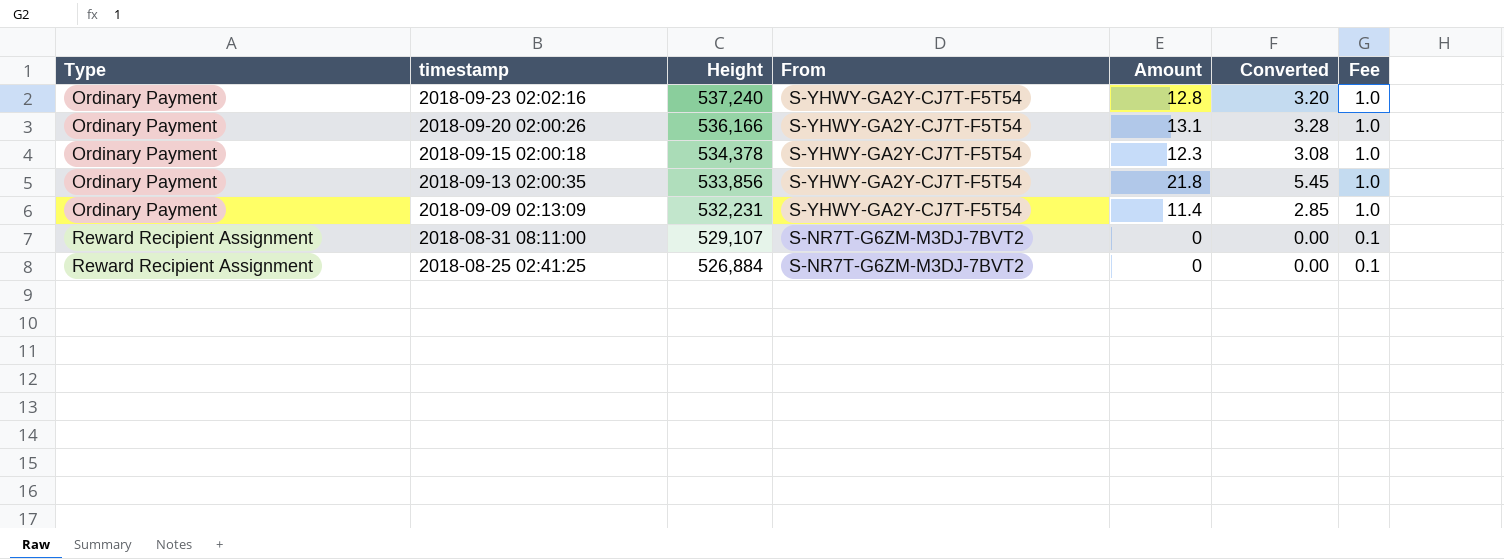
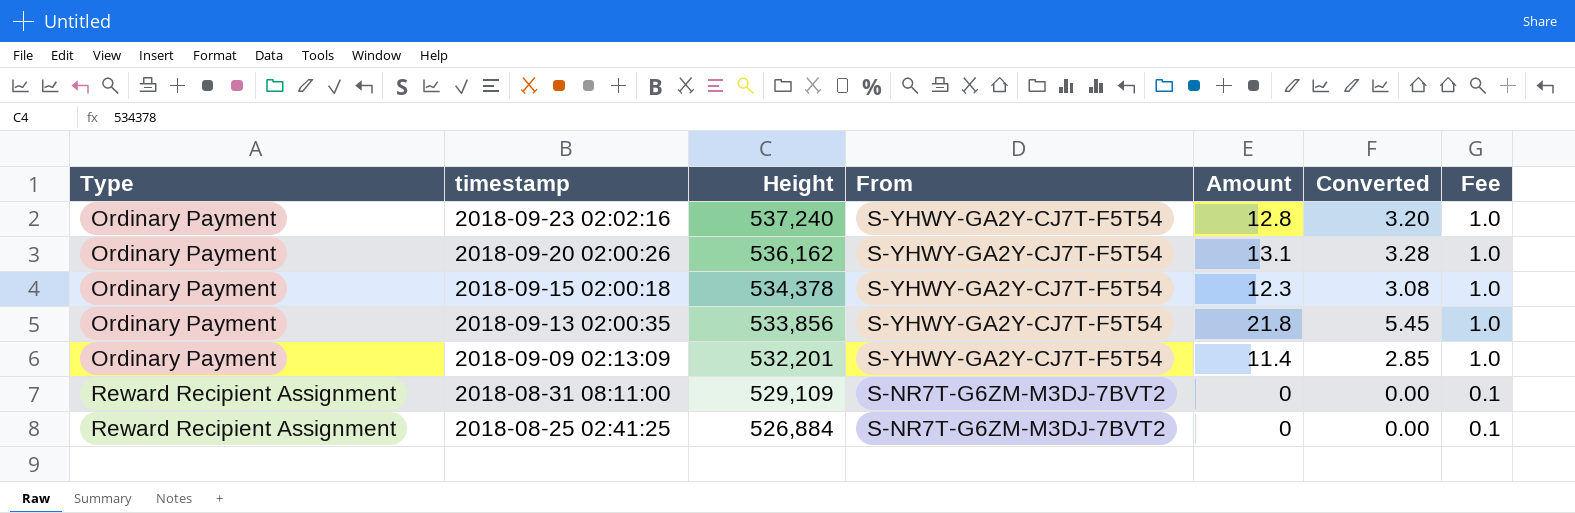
2018-09-20 02:00:26 | Height: 536,166 -> 536,162
2018-09-09 02:13:09 | Height: 532,231 -> 532,201
2018-08-31 08:11:00 | Height: 529,107 -> 529,109

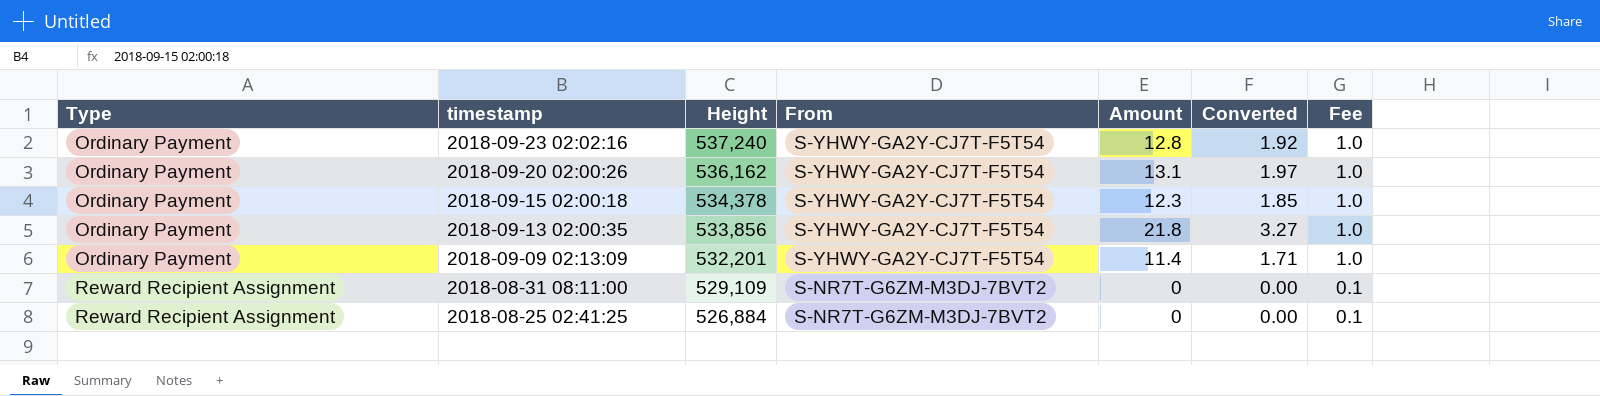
column Converted | formula: [Amount] * 0.25 -> [Amount] * 0.15

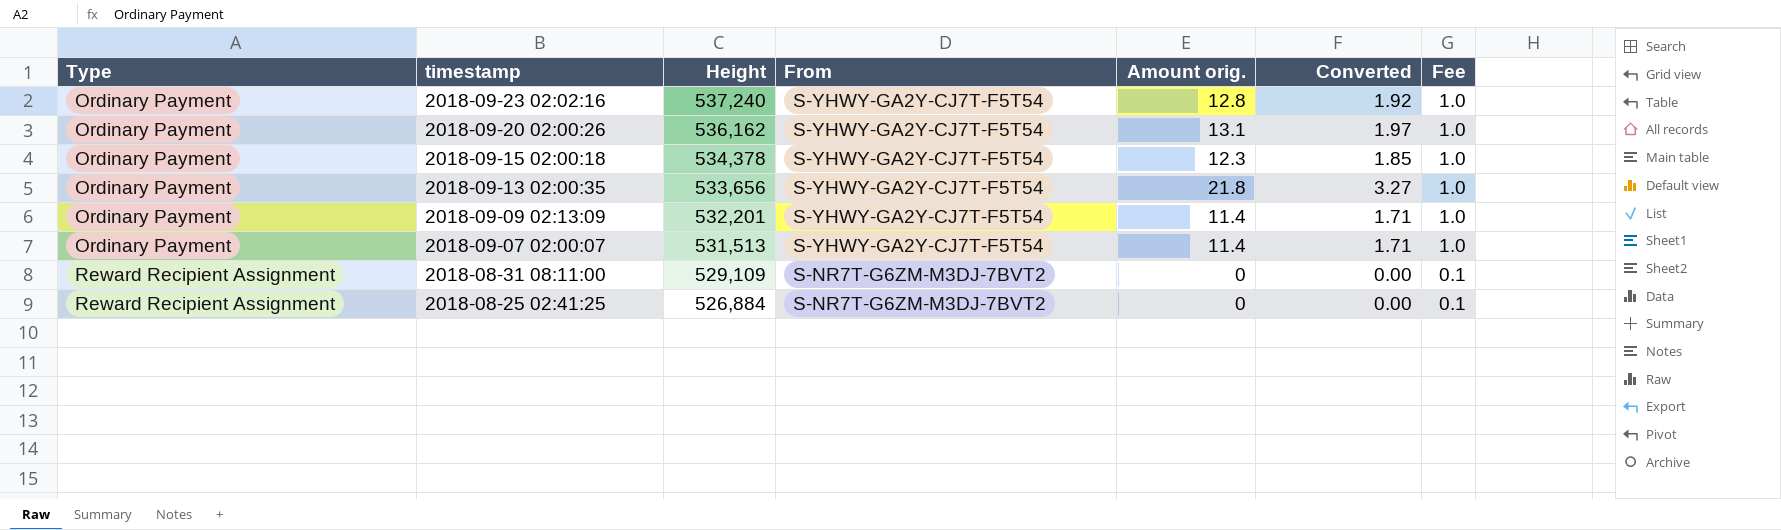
column name: Amount -> Amount orig.
2018-09-13 02:00:35 | Height: 533,856 -> 533,656
row 2018-09-07 02:00:07: none -> Ordinary Payment | 531,513 | S-YHWY-GA2Y-CJ7T-F5T54 | 11.4 | 1.71 | 1.0

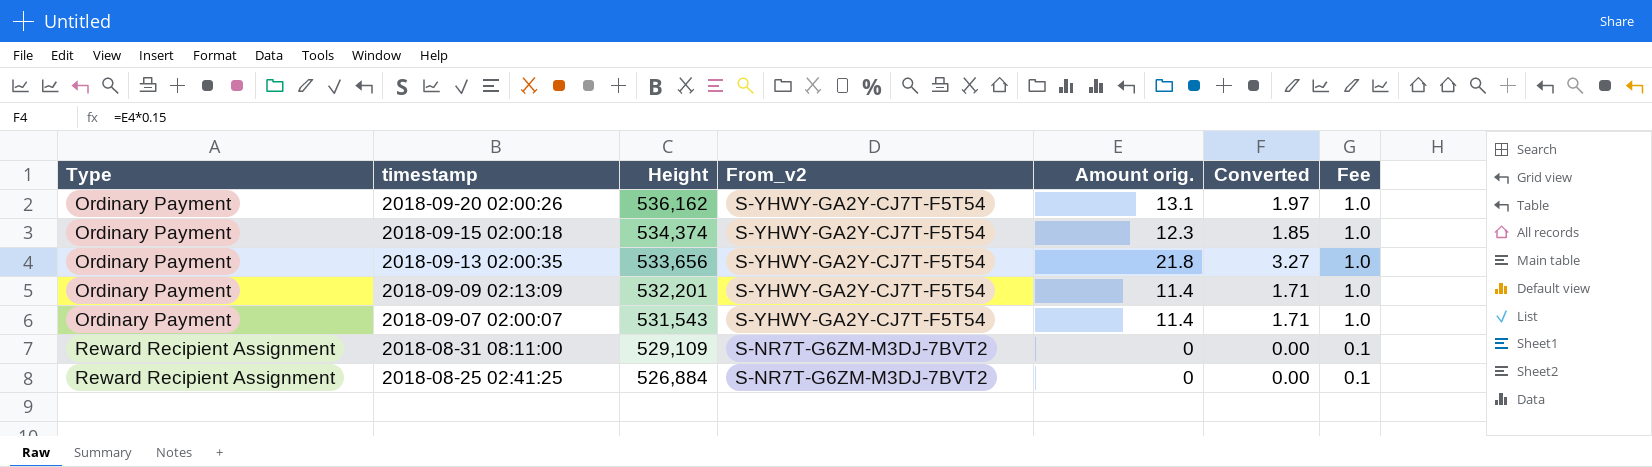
column name: From -> From_v2
row 2018-09-23 02:02:16: Ordinary Payment | 537,240 | S-YHWY-GA2Y-CJ7T-F5T54 | 12.8 | 1.92 | 1.0 -> none
2018-09-15 02:00:18 | Height: 534,378 -> 534,374
2018-09-07 02:00:07 | Height: 531,513 -> 531,543

